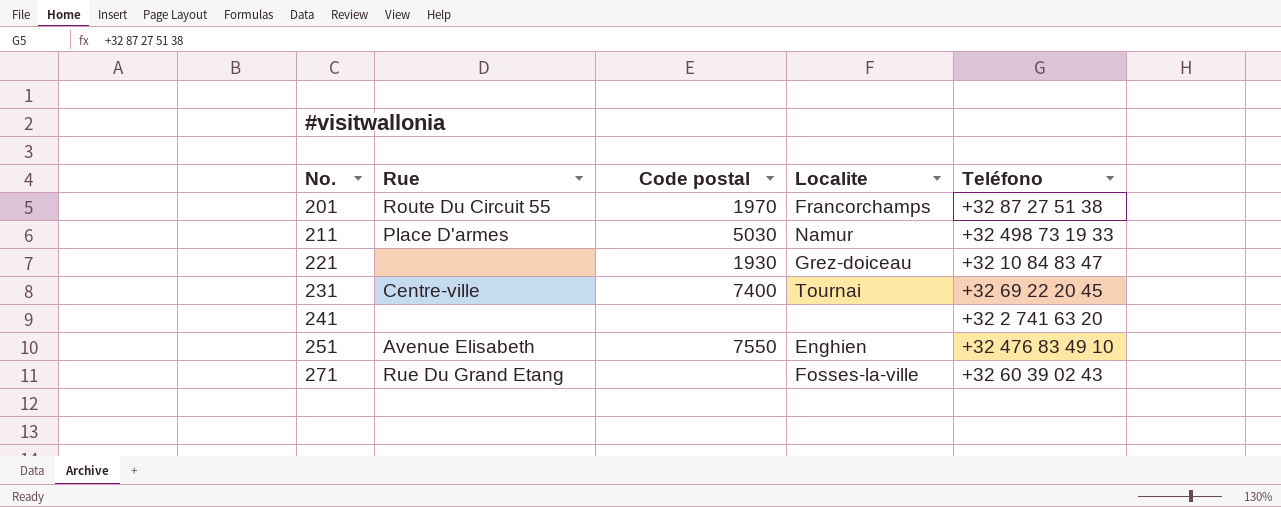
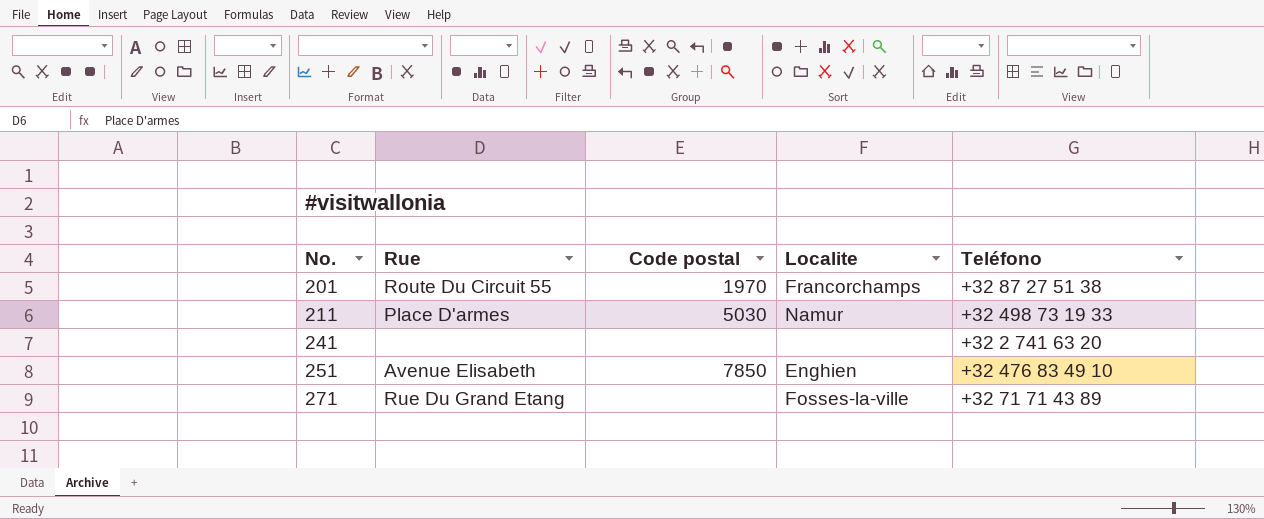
row 221: none | 1930 | Grez-doiceau | +32 10 84 83 47 -> none
row 231: Centre-ville | 7400 | Tournai | +32 69 22 20 45 -> none
251 | Code postal: 7550 -> 7850
271 | Teléfono: +32 60 39 02 43 -> +32 71 71 43 89

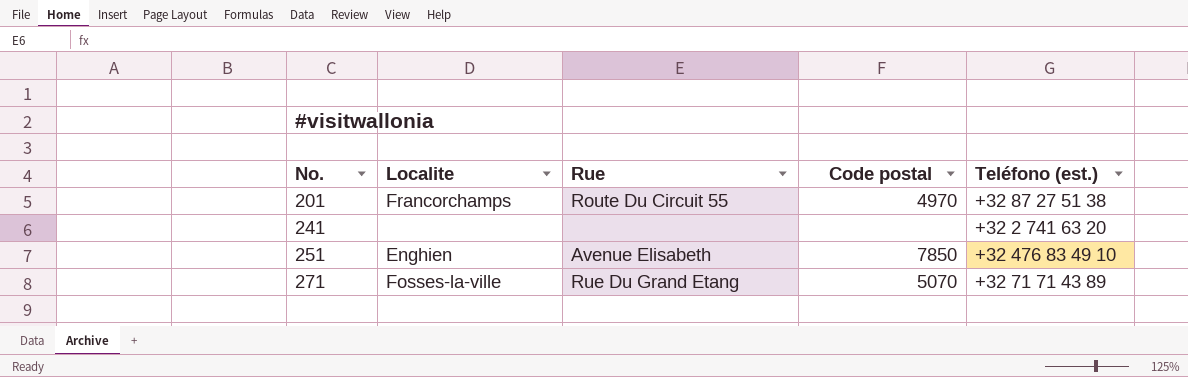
column Localite | position: 4 -> 2
column name: Teléfono -> Teléfono (est.)
row 211: Place D'armes | 5030 | Namur | +32 498 73 19 33 -> none
201 | Code postal: 1970 -> 4970
271 | Code postal: none -> 5070

